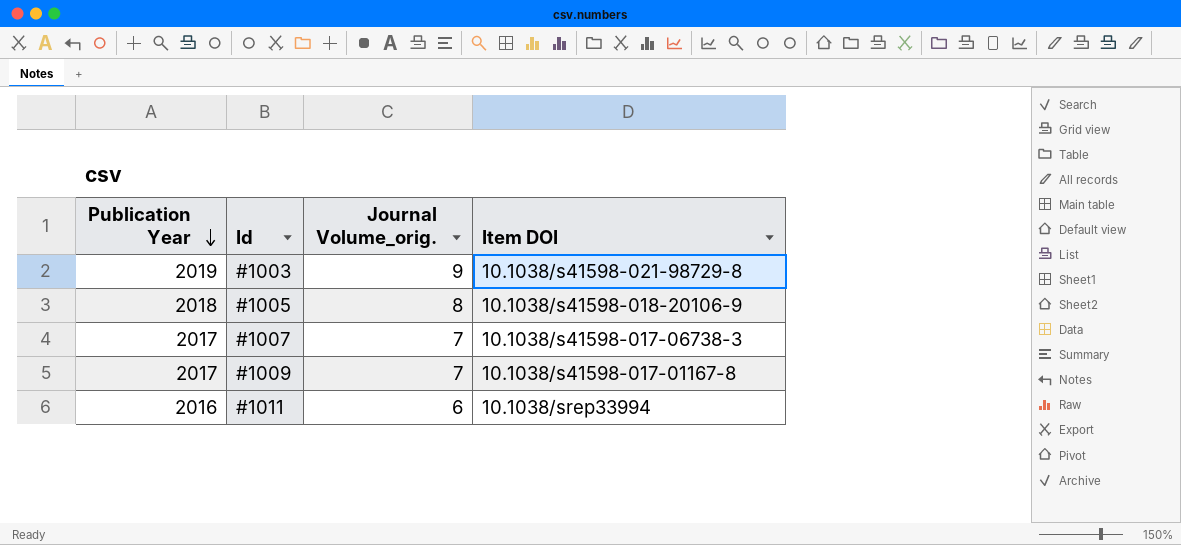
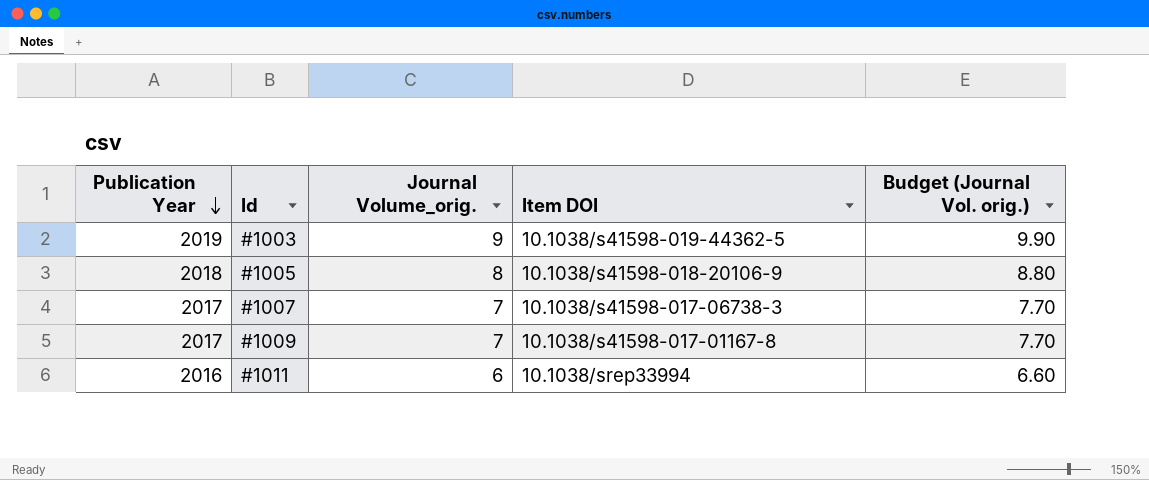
column Budget (Journal Vol. orig.) | formula: none -> [Journal Volume_orig.] * 1.1
#1003 | Item DOI: 10.1038/s41598-021-98729-8 -> 10.1038/s41598-019-44362-5

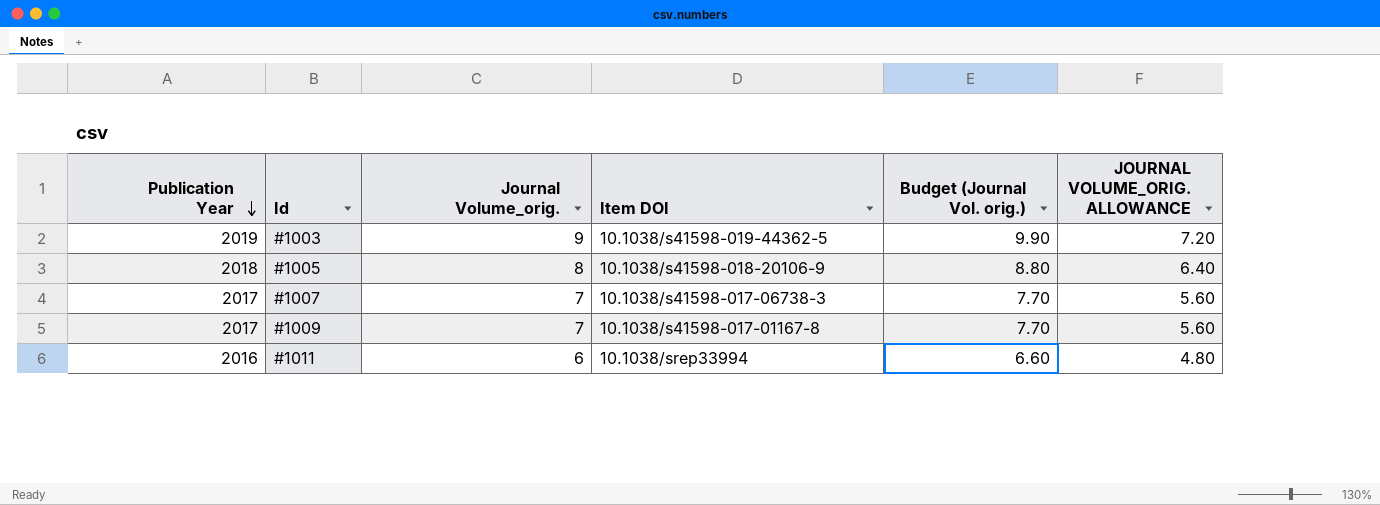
column JOURNAL VOLUME_ORIG. ALLOWANCE | formula: none -> [Journal Volume_orig.] * 0.8

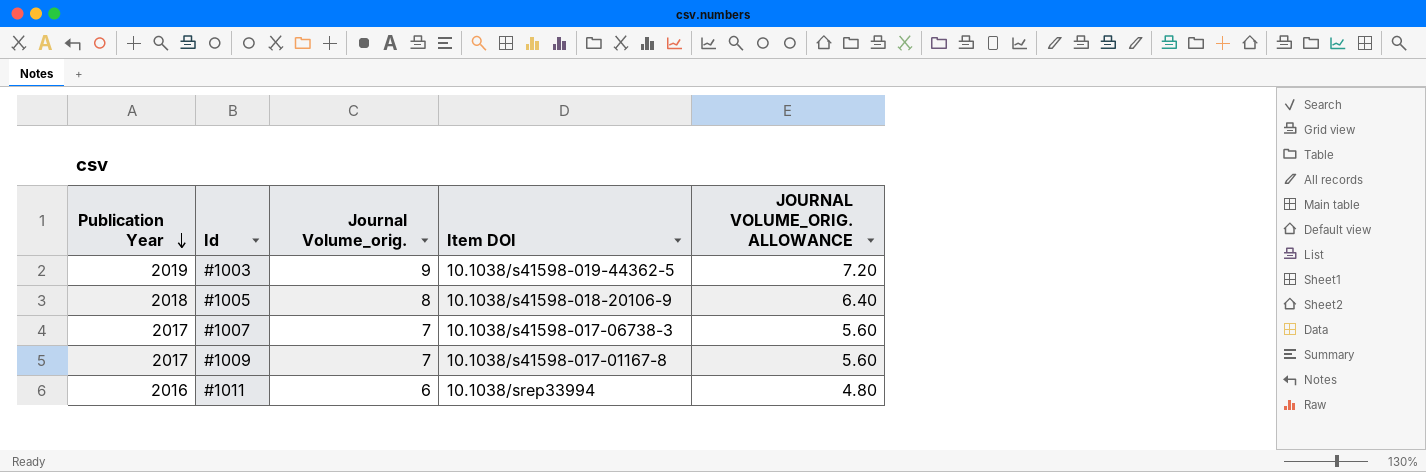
column Budget (Journal Vol. orig.) | formula: [Journal Volume_orig.] * 1.1 -> none

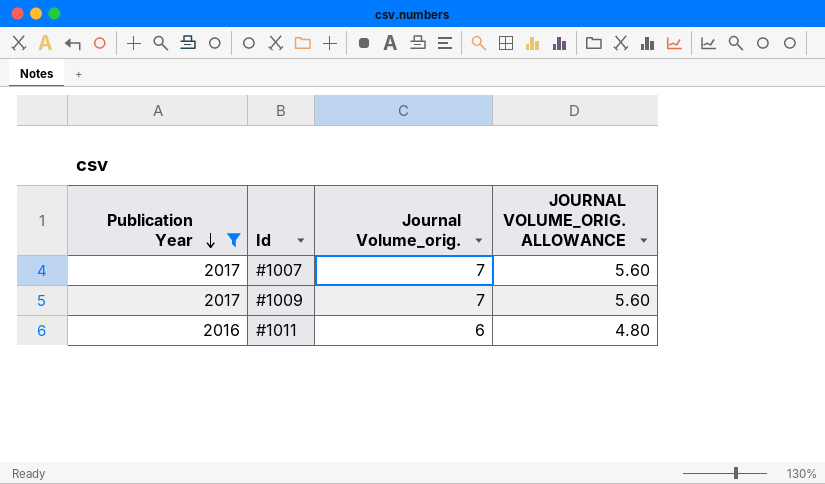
filter: none -> Publication Year <= 2017
column Item DOI | position: 4 -> none

